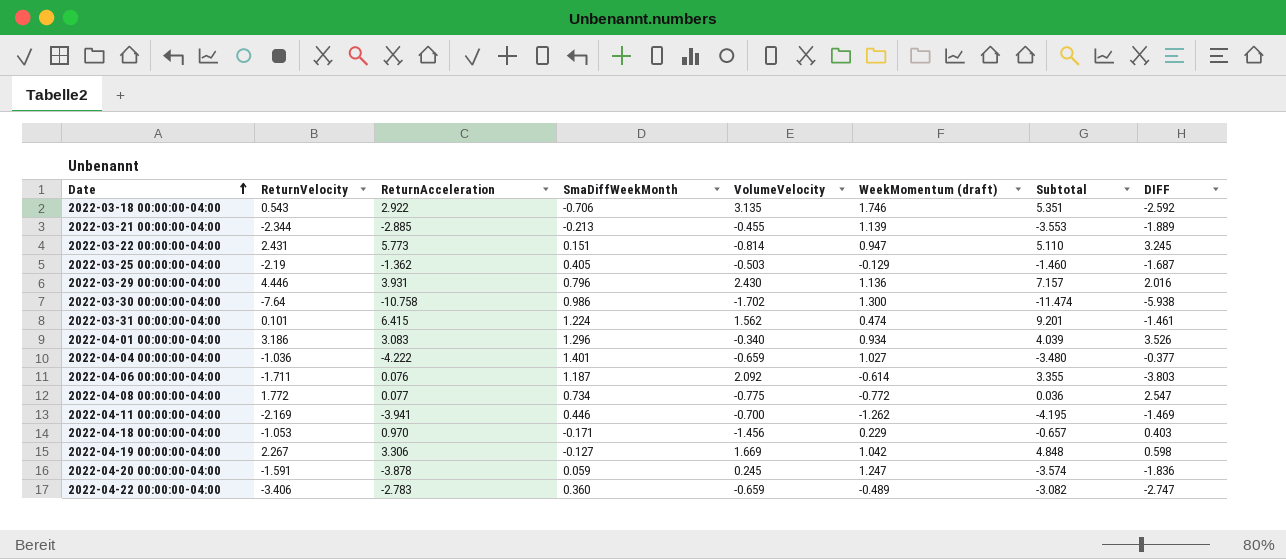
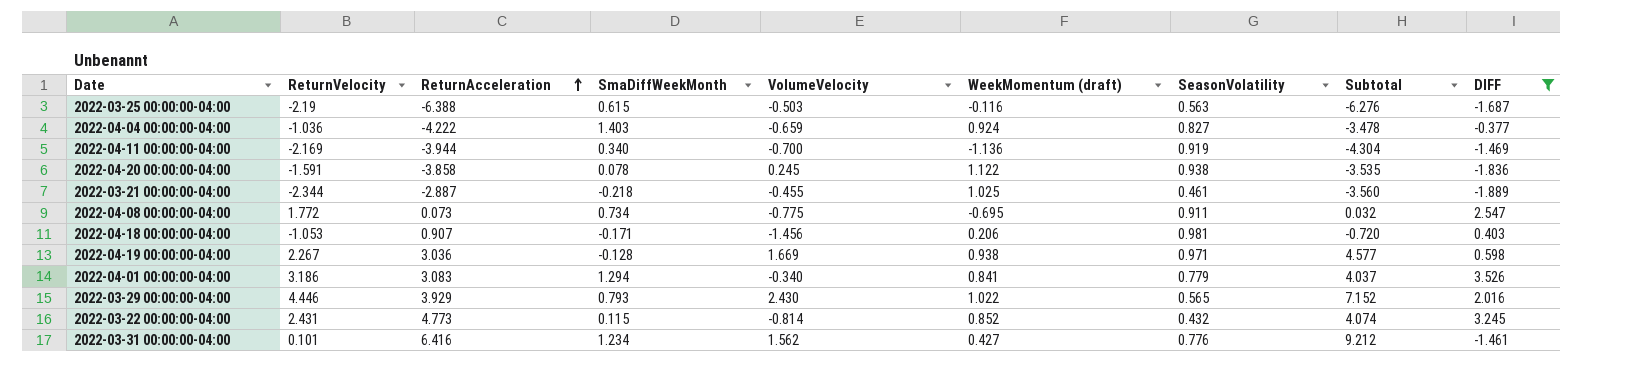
filter: none -> DIFF >= -1.889
row order: Date ascending -> ReturnAcceleration ascending
column SeasonVolatility | position: none -> 7
2022-03-25 00:00:00-04:00 | ReturnAcceleration: -1.362 -> -6.388
2022-03-25 00:00:00-04:00 | SmaDiffWeekMonth: 0.405 -> 0.615
2022-03-25 00:00:00-04:00 | WeekMomentum (draft): -0.129 -> -0.116
2022-03-25 00:00:00-04:00 | Subtotal: -1.460 -> -6.276
2022-04-04 00:00:00-04:00 | SmaDiffWeekMonth: 1.401 -> 1.403
2022-04-04 00:00:00-04:00 | WeekMomentum (draft): 1.027 -> 0.924
2022-04-04 00:00:00-04:00 | Subtotal: -3.480 -> -3.478
2022-04-11 00:00:00-04:00 | ReturnAcceleration: -3.941 -> -3.944
2022-04-11 00:00:00-04:00 | SmaDiffWeekMonth: 0.446 -> 0.340
2022-04-11 00:00:00-04:00 | WeekMomentum (draft): -1.262 -> -1.136
2022-04-11 00:00:00-04:00 | Subtotal: -4.195 -> -4.304
2022-04-20 00:00:00-04:00 | ReturnAcceleration: -3.878 -> -3.858
2022-04-20 00:00:00-04:00 | SmaDiffWeekMonth: 0.059 -> 0.078
2022-04-20 00:00:00-04:00 | WeekMomentum (draft): 1.247 -> 1.122
2022-04-20 00:00:00-04:00 | Subtotal: -3.574 -> -3.535
2022-03-21 00:00:00-04:00 | ReturnAcceleration: -2.885 -> -2.887
2022-03-21 00:00:00-04:00 | SmaDiffWeekMonth: -0.213 -> -0.218
2022-03-21 00:00:00-04:00 | WeekMomentum (draft): 1.139 -> 1.025
2022-03-21 00:00:00-04:00 | Subtotal: -3.553 -> -3.560
2022-04-08 00:00:00-04:00 | ReturnAcceleration: 0.077 -> 0.073
2022-04-08 00:00:00-04:00 | WeekMomentum (draft): -0.772 -> -0.695
2022-04-08 00:00:00-04:00 | Subtotal: 0.036 -> 0.032
2022-04-18 00:00:00-04:00 | ReturnAcceleration: 0.970 -> 0.907
2022-04-18 00:00:00-04:00 | WeekMomentum (draft): 0.229 -> 0.206
2022-04-18 00:00:00-04:00 | Subtotal: -0.657 -> -0.720
2022-04-19 00:00:00-04:00 | ReturnAcceleration: 3.306 -> 3.036
2022-04-19 00:00:00-04:00 | SmaDiffWeekMonth: -0.127 -> -0.128
2022-04-19 00:00:00-04:00 | WeekMomentum (draft): 1.042 -> 0.938
2022-04-19 00:00:00-04:00 | Subtotal: 4.848 -> 4.577
2022-04-01 00:00:00-04:00 | SmaDiffWeekMonth: 1.296 -> 1.294
2022-04-01 00:00:00-04:00 | WeekMomentum (draft): 0.934 -> 0.841
2022-04-01 00:00:00-04:00 | Subtotal: 4.039 -> 4.037
2022-03-29 00:00:00-04:00 | ReturnAcceleration: 3.931 -> 3.929
2022-03-29 00:00:00-04:00 | SmaDiffWeekMonth: 0.796 -> 0.793
2022-03-29 00:00:00-04:00 | WeekMomentum (draft): 1.136 -> 1.022
2022-03-29 00:00:00-04:00 | Subtotal: 7.157 -> 7.152
2022-03-22 00:00:00-04:00 | ReturnAcceleration: 5.773 -> 4.773
2022-03-22 00:00:00-04:00 | SmaDiffWeekMonth: 0.151 -> 0.115
2022-03-22 00:00:00-04:00 | WeekMomentum (draft): 0.947 -> 0.852
2022-03-22 00:00:00-04:00 | Subtotal: 5.110 -> 4.074
2022-03-31 00:00:00-04:00 | ReturnAcceleration: 6.415 -> 6.416
2022-03-31 00:00:00-04:00 | SmaDiffWeekMonth: 1.224 -> 1.234
2022-03-31 00:00:00-04:00 | WeekMomentum (draft): 0.474 -> 0.427
2022-03-31 00:00:00-04:00 | Subtotal: 9.201 -> 9.212

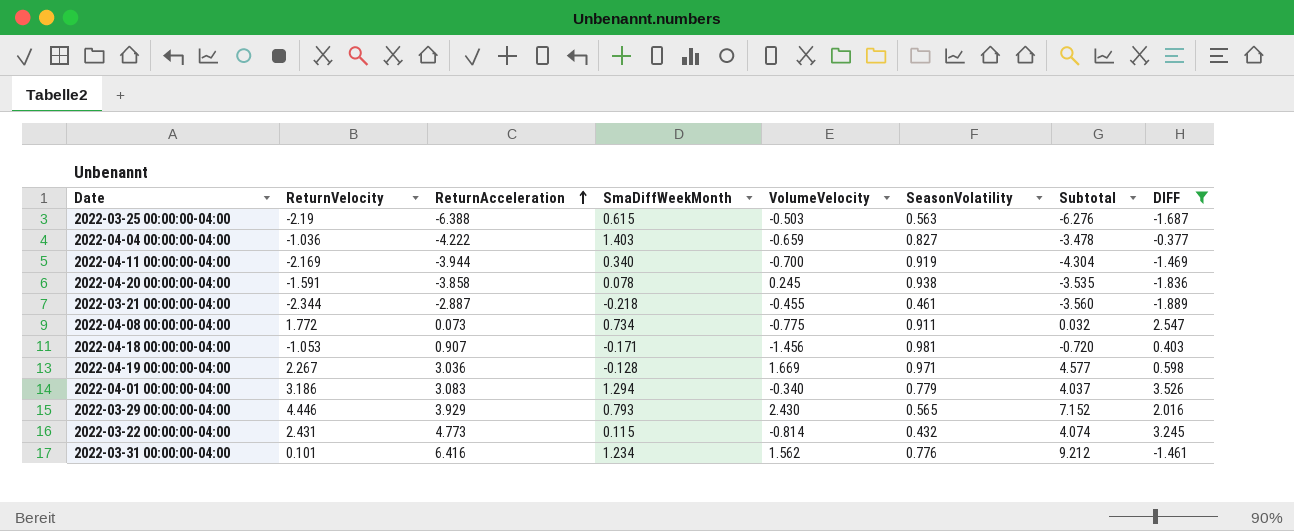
column WeekMomentum (draft) | position: 6 -> none

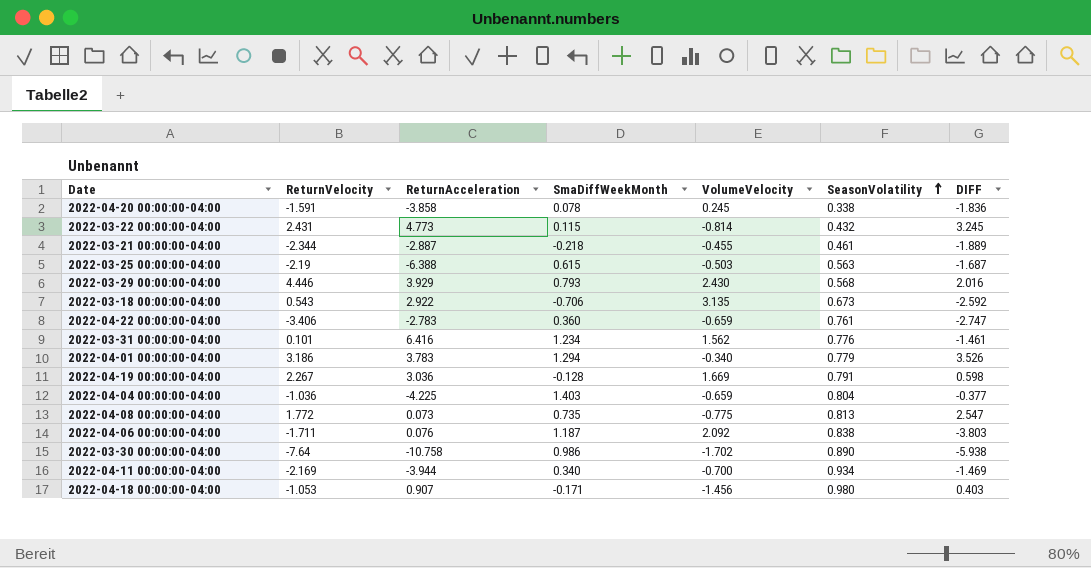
filter: DIFF >= -1.889 -> none
row order: ReturnAcceleration ascending -> SeasonVolatility ascending
column Subtotal | formula: [ReturnAcceleration] + [SmaDiffWeekMonth] + [VolumeVelocity] -> none
2022-04-20 00:00:00-04:00 | SeasonVolatility: 0.938 -> 0.338
2022-03-29 00:00:00-04:00 | SeasonVolatility: 0.565 -> 0.568
2022-04-01 00:00:00-04:00 | ReturnAcceleration: 3.083 -> 3.783
2022-04-19 00:00:00-04:00 | SeasonVolatility: 0.971 -> 0.791
2022-04-04 00:00:00-04:00 | ReturnAcceleration: -4.222 -> -4.225
2022-04-04 00:00:00-04:00 | SeasonVolatility: 0.827 -> 0.804
2022-04-08 00:00:00-04:00 | SmaDiffWeekMonth: 0.734 -> 0.735
2022-04-08 00:00:00-04:00 | SeasonVolatility: 0.911 -> 0.813
2022-04-11 00:00:00-04:00 | SeasonVolatility: 0.919 -> 0.934
2022-04-18 00:00:00-04:00 | SeasonVolatility: 0.981 -> 0.980

